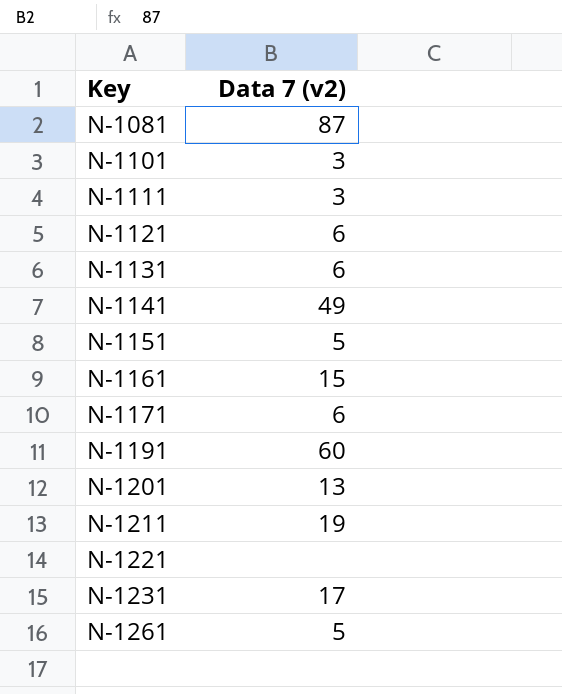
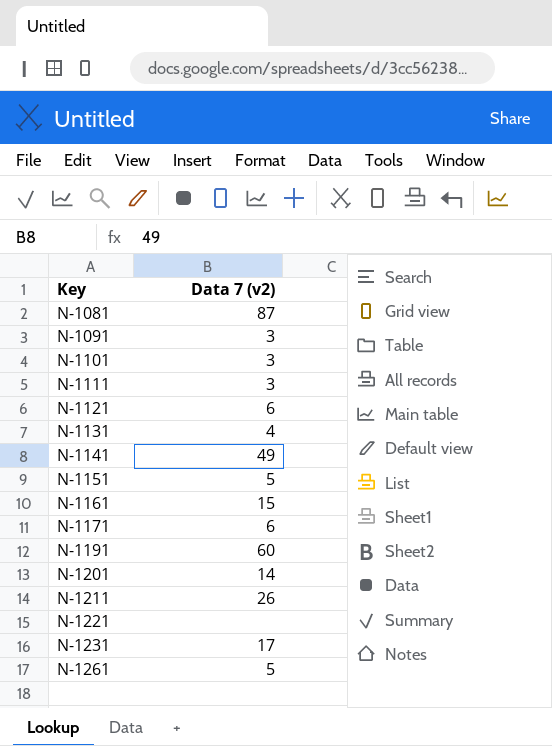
row N-1091: none -> 3
N-1131 | Data 7 (v2): 6 -> 4
N-1201 | Data 7 (v2): 13 -> 14
N-1211 | Data 7 (v2): 19 -> 26

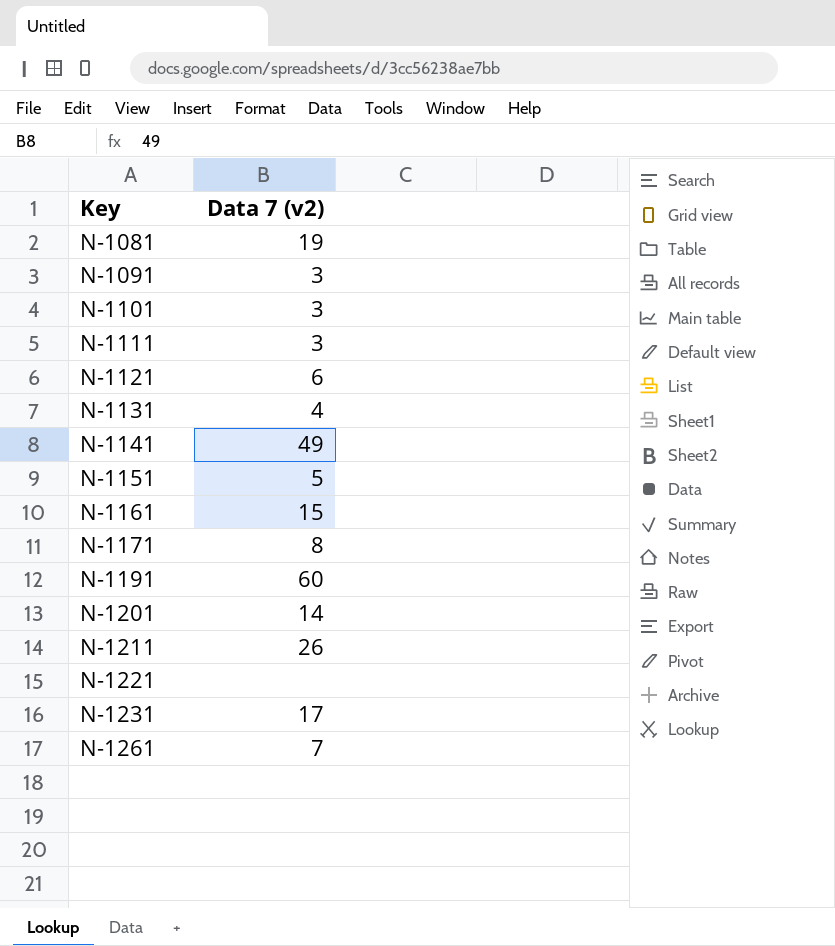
N-1081 | Data 7 (v2): 87 -> 19
N-1171 | Data 7 (v2): 6 -> 8
N-1261 | Data 7 (v2): 5 -> 7

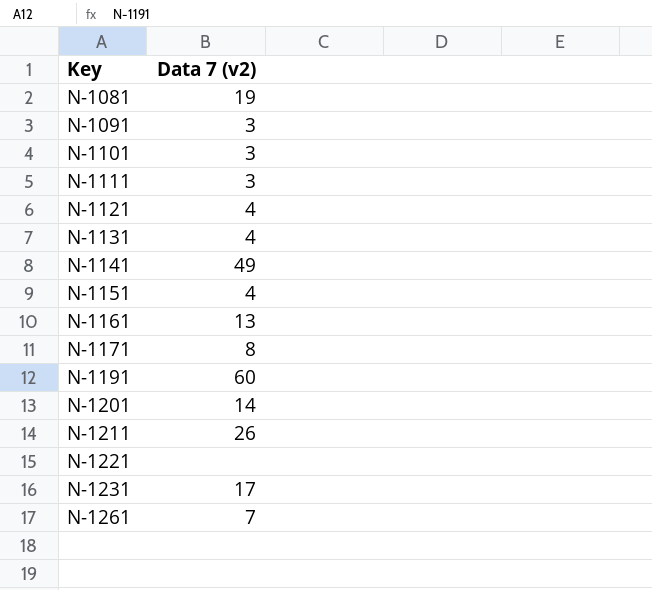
N-1121 | Data 7 (v2): 6 -> 4
N-1151 | Data 7 (v2): 5 -> 4
N-1161 | Data 7 (v2): 15 -> 13

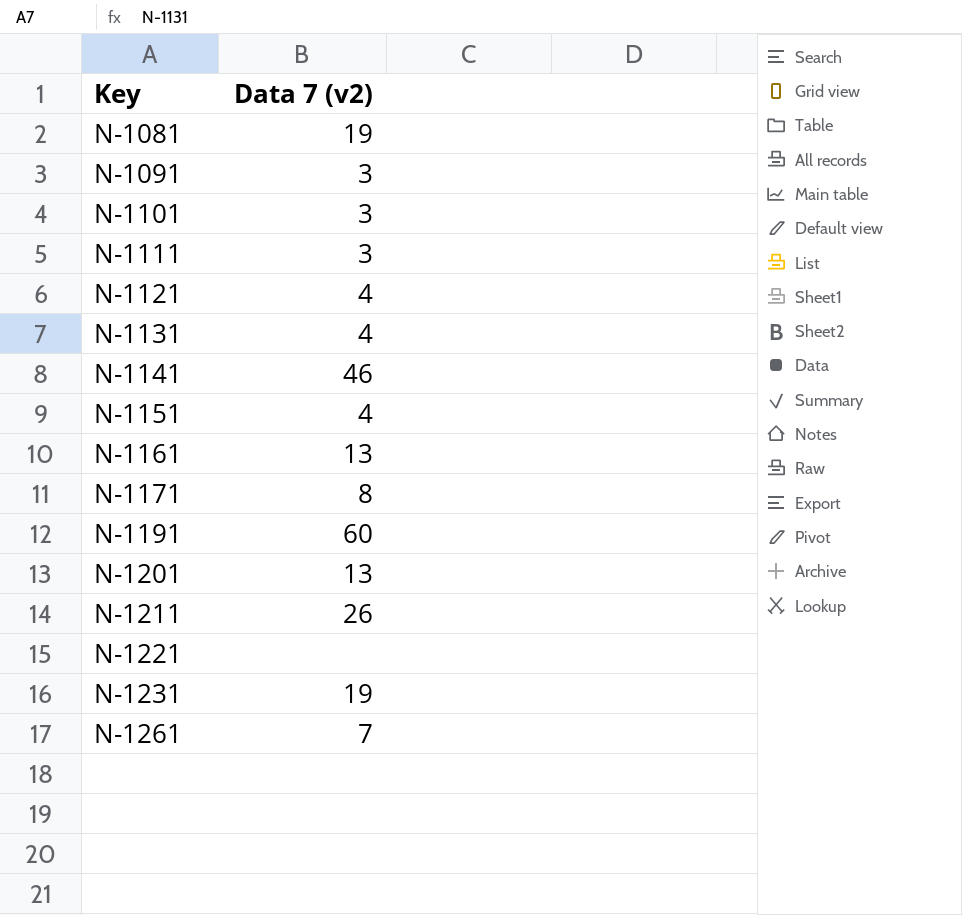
N-1141 | Data 7 (v2): 49 -> 46
N-1201 | Data 7 (v2): 14 -> 13
N-1231 | Data 7 (v2): 17 -> 19

